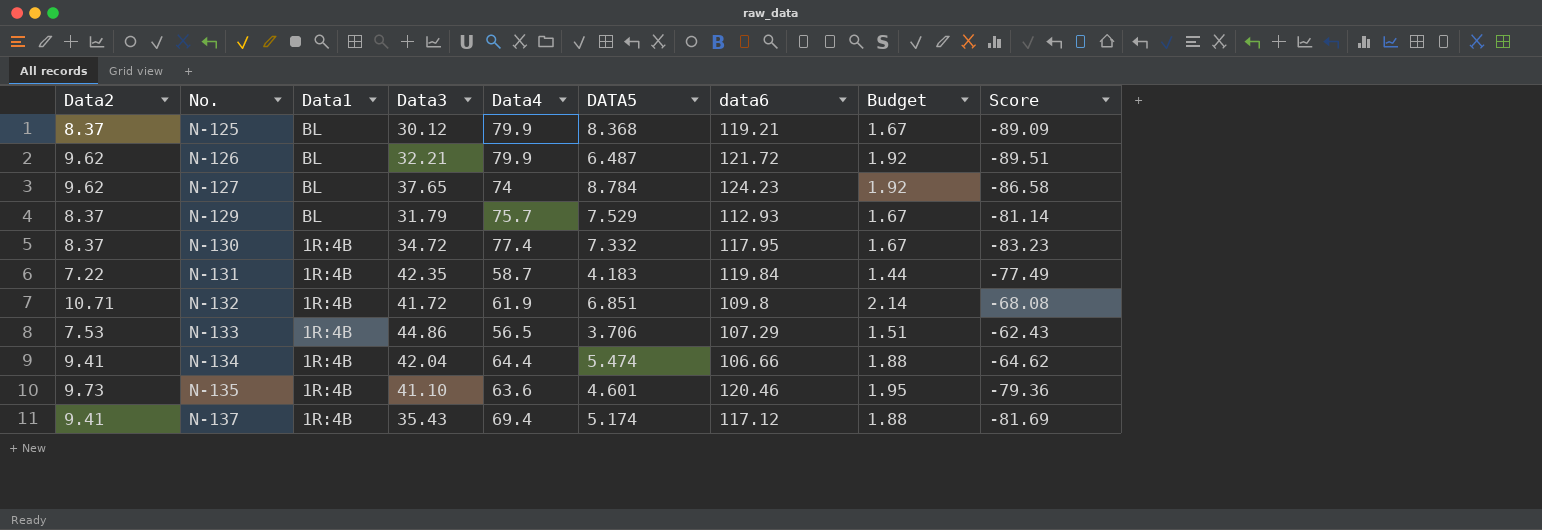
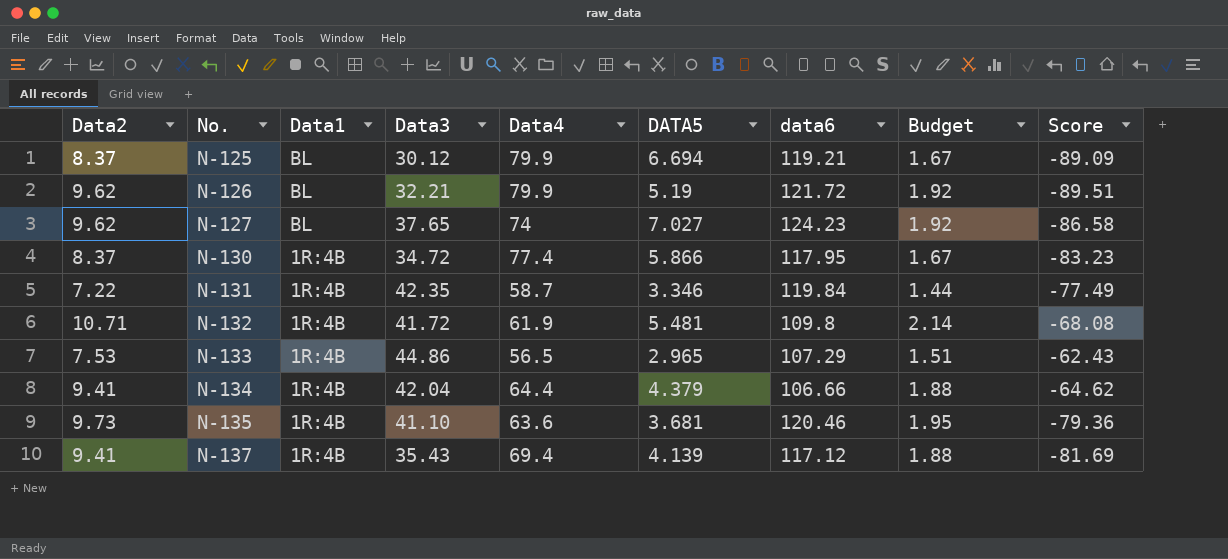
row N-129: 8.37 | BL | 31.79 | 75.7 | 7.529 | 112.93 | 1.67 | -81.14 -> none
N-125 | DATA5: 8.368 -> 6.694
N-126 | DATA5: 6.487 -> 5.19
N-127 | DATA5: 8.784 -> 7.027
N-130 | DATA5: 7.332 -> 5.866
N-131 | DATA5: 4.183 -> 3.346
N-132 | DATA5: 6.851 -> 5.481
N-133 | DATA5: 3.706 -> 2.965
N-134 | DATA5: 5.474 -> 4.379
N-135 | DATA5: 4.601 -> 3.681
N-137 | DATA5: 5.174 -> 4.139

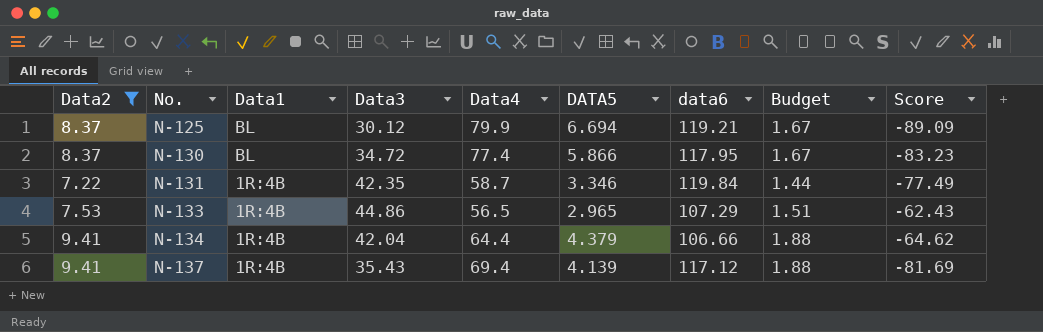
filter: none -> Data2 <= 9.41
N-130 | Data1: 1R:4B -> BL

